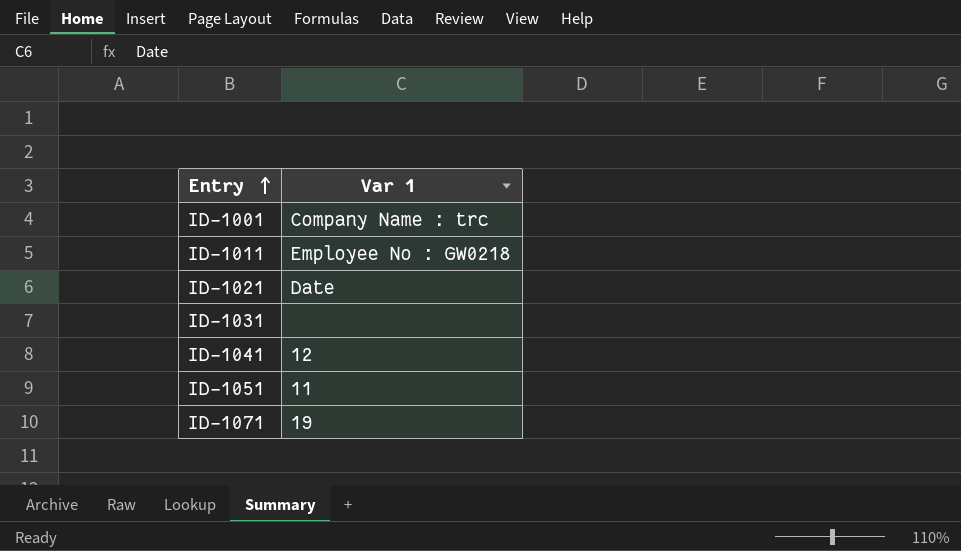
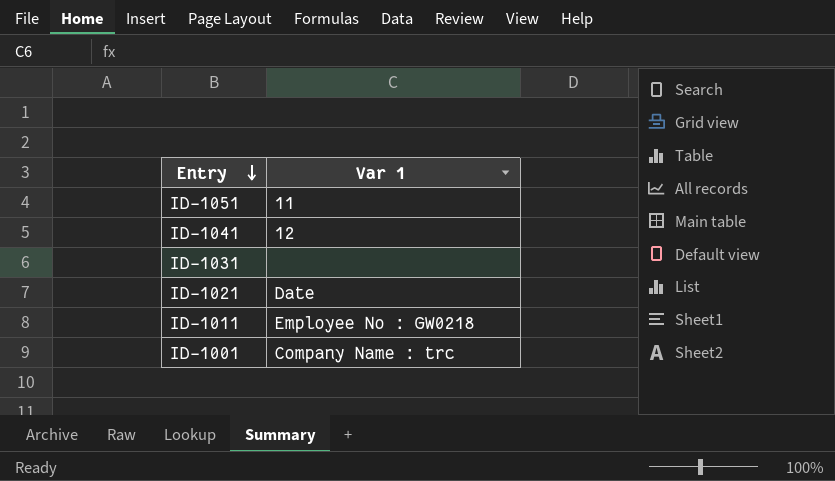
row order: Entry ascending -> Entry descending
row ID-1071: 19 -> none

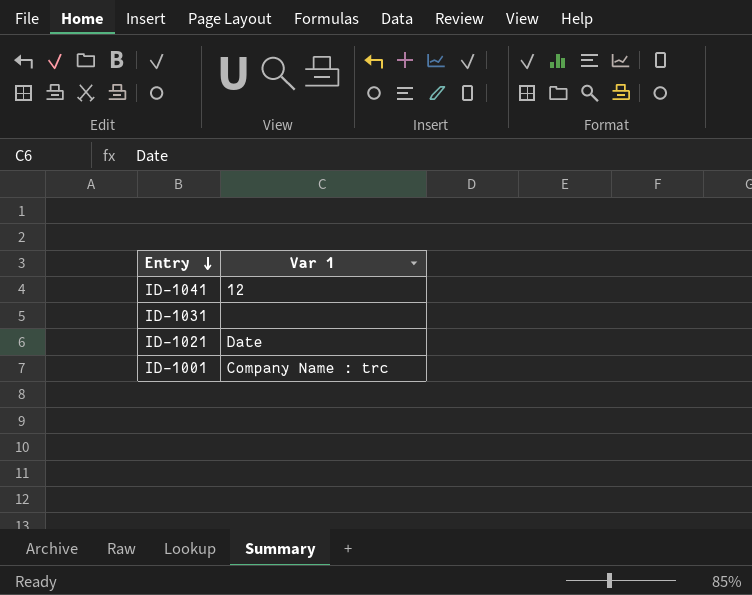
row ID-1051: 11 -> none
row ID-1011: Employee No : GW0218 -> none

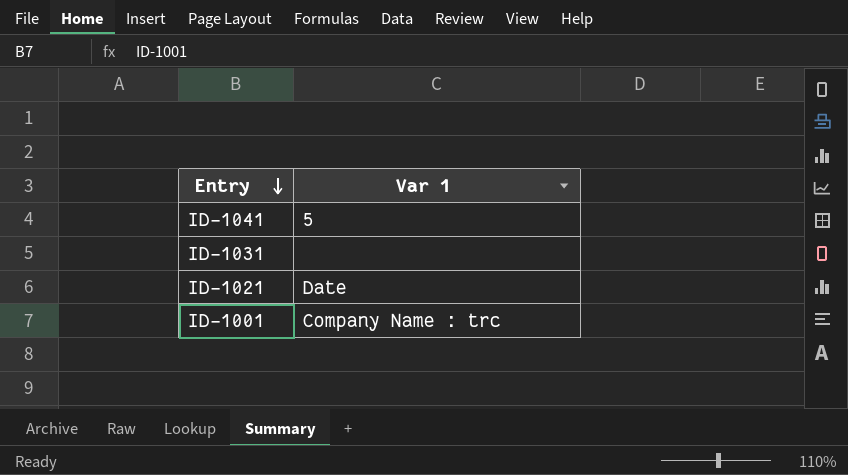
ID-1041 | Var 1: 12 -> 5

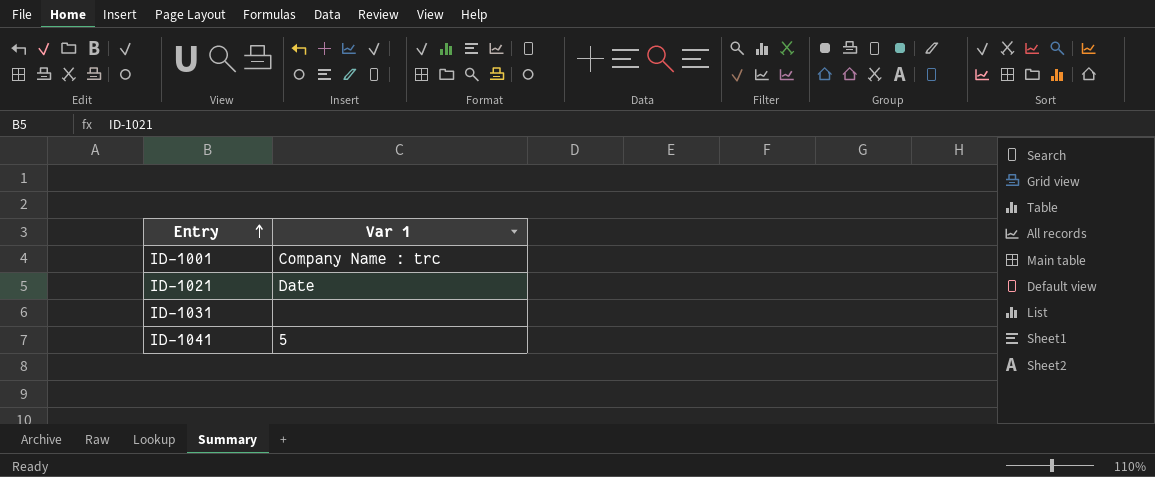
row order: Entry descending -> Entry ascending

